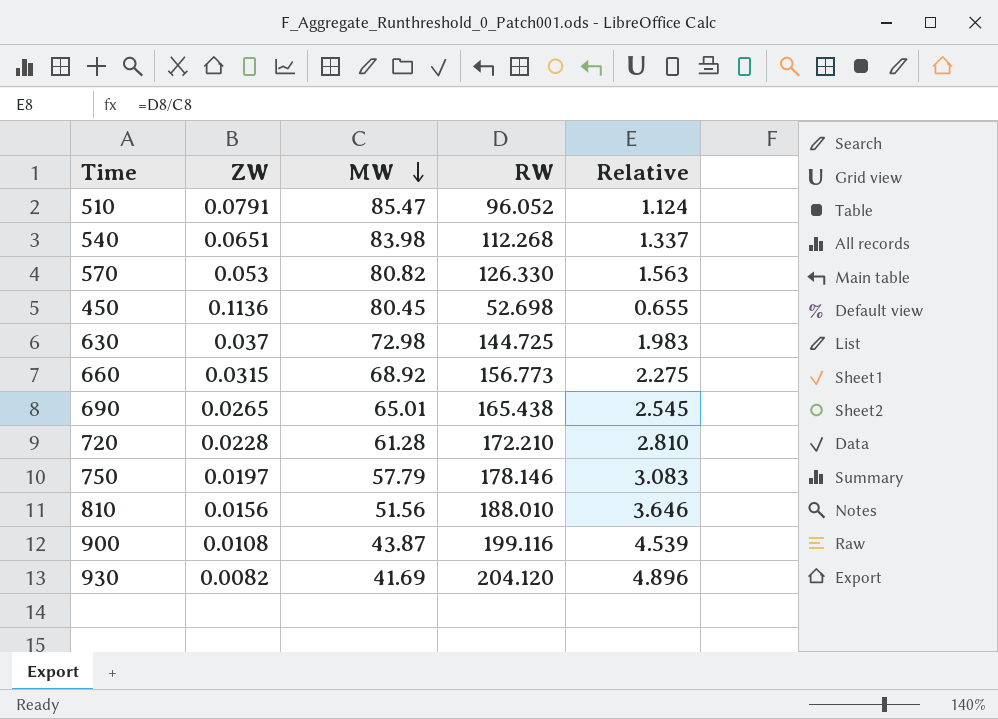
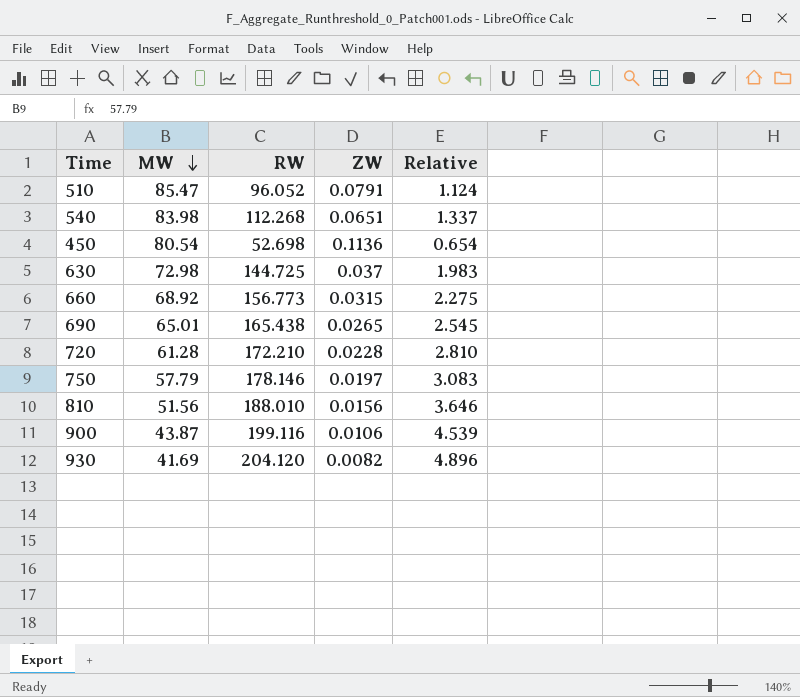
column ZW | position: 2 -> 4
row 570: 0.053 | 80.82 | 126.330 | 1.563 -> none
450 | MW: 80.45 -> 80.54
450 | Relative: 0.655 -> 0.654
900 | ZW: 0.0108 -> 0.0106

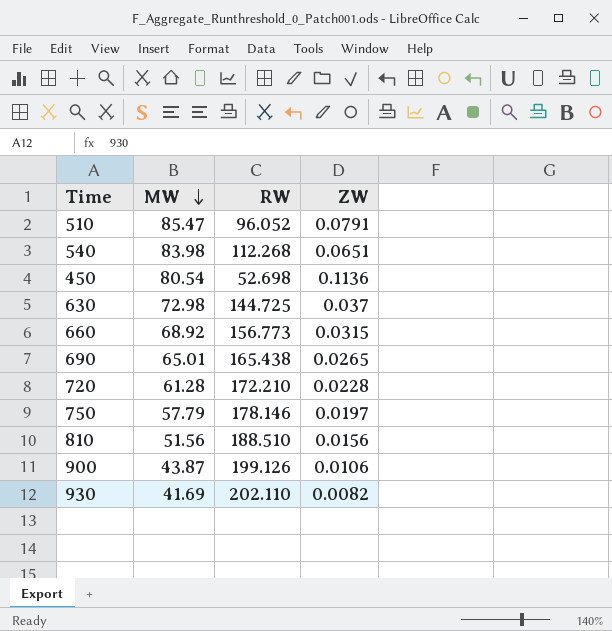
column Relative | formula: [RW] / [MW] -> none
810 | RW: 188.010 -> 188.510
900 | RW: 199.116 -> 199.126
930 | RW: 204.120 -> 202.110

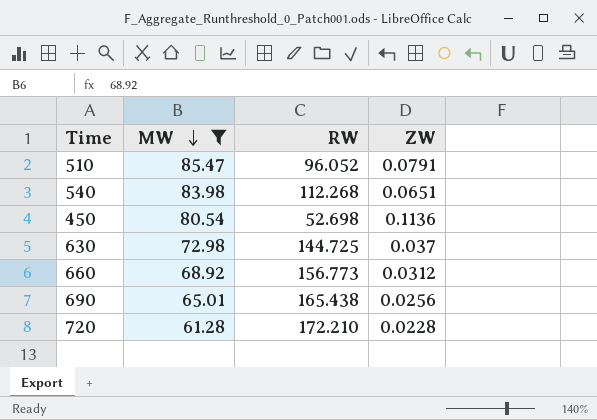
filter: none -> MW >= 61.28
660 | ZW: 0.0315 -> 0.0312
690 | ZW: 0.0265 -> 0.0256

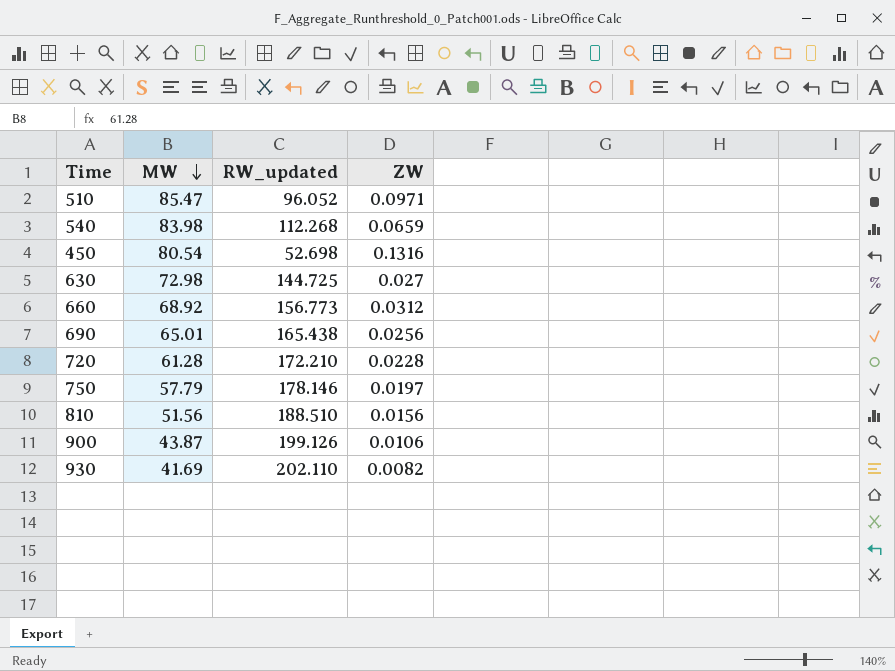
filter: MW >= 61.28 -> none
column name: RW -> RW_updated
510 | ZW: 0.0791 -> 0.0971
540 | ZW: 0.0651 -> 0.0659
450 | ZW: 0.1136 -> 0.1316
630 | ZW: 0.037 -> 0.027

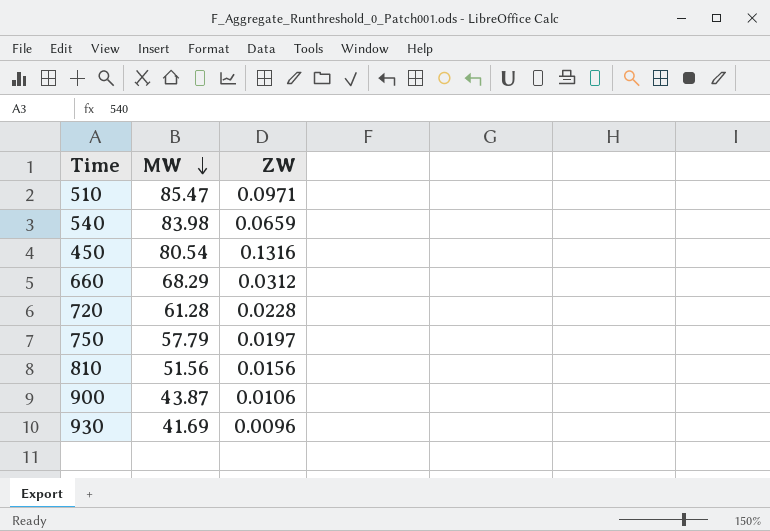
column RW_updated | position: 3 -> none
row 630: 72.98 | 144.725 | 0.027 -> none
row 690: 65.01 | 165.438 | 0.0256 -> none
660 | MW: 68.92 -> 68.29
930 | ZW: 0.0082 -> 0.0096

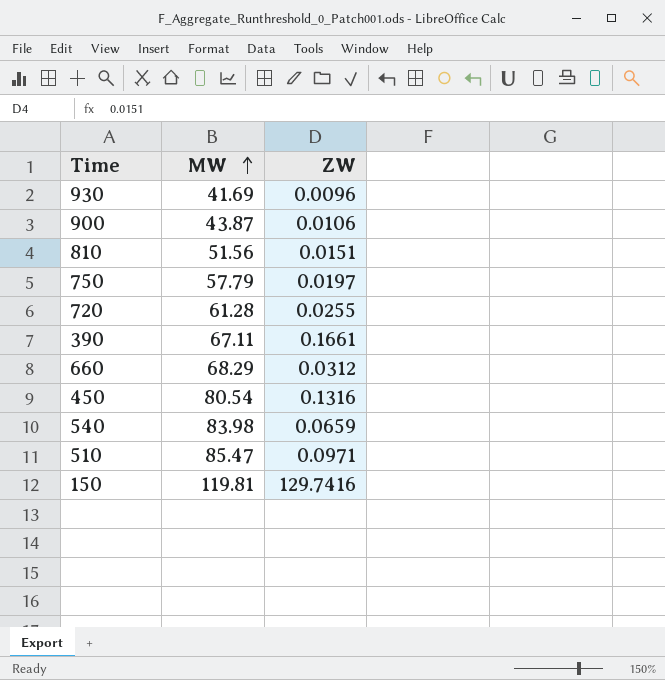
row order: MW descending -> MW ascending
810 | ZW: 0.0156 -> 0.0151
720 | ZW: 0.0228 -> 0.0255
row 390: none -> 67.11 | 0.1661
row 150: none -> 119.81 | 129.7416

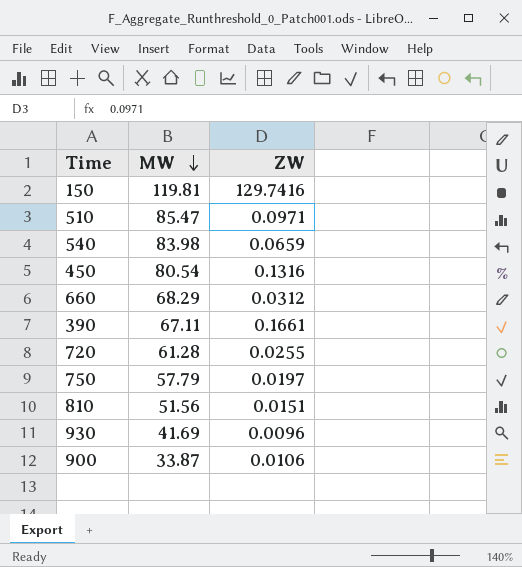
row order: MW ascending -> MW descending
900 | MW: 43.87 -> 33.87

